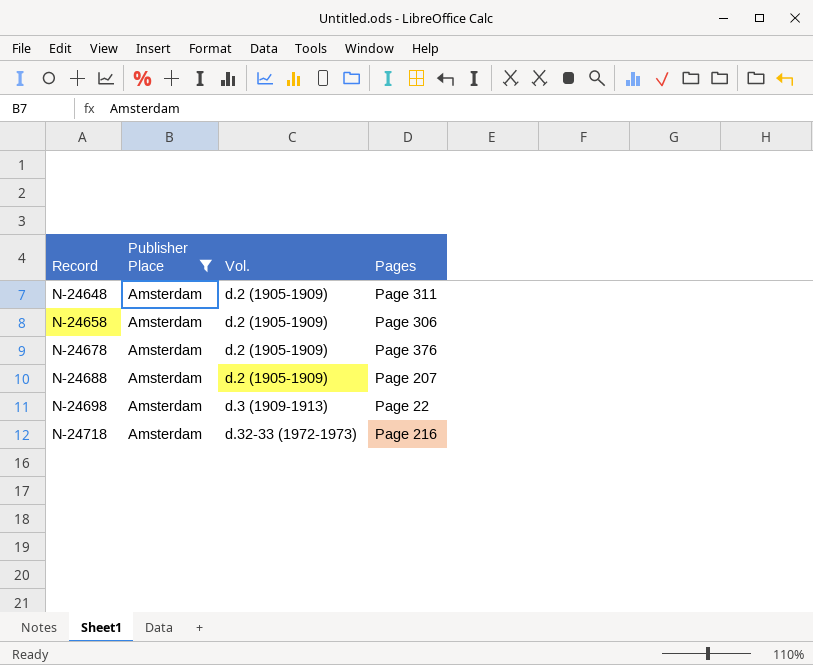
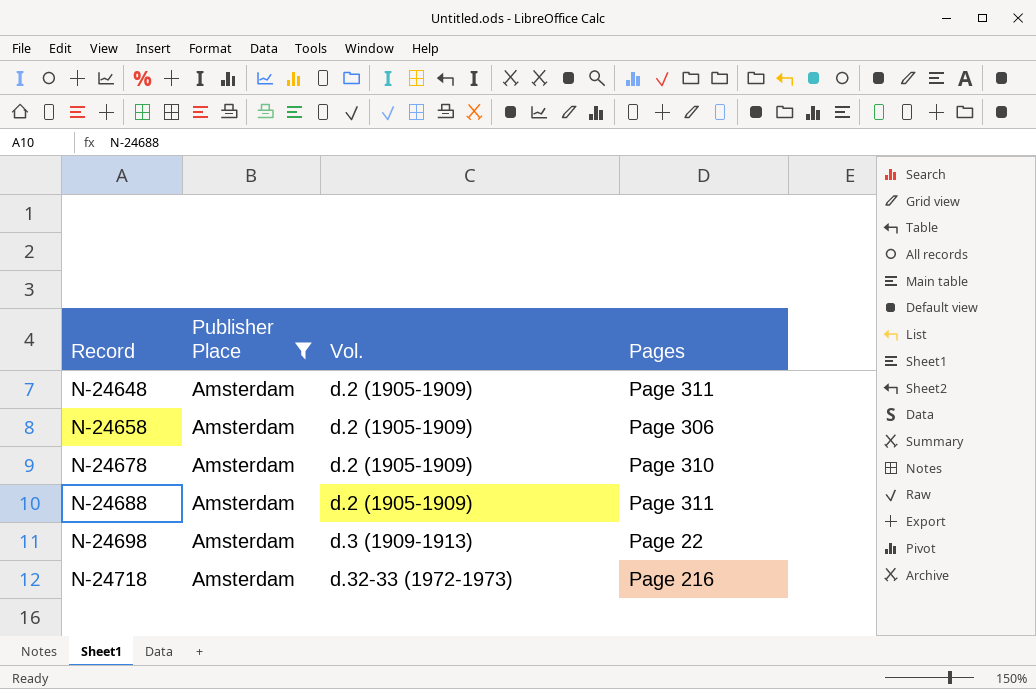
N-24678 | Pages: Page 376 -> Page 310
N-24688 | Pages: Page 207 -> Page 311

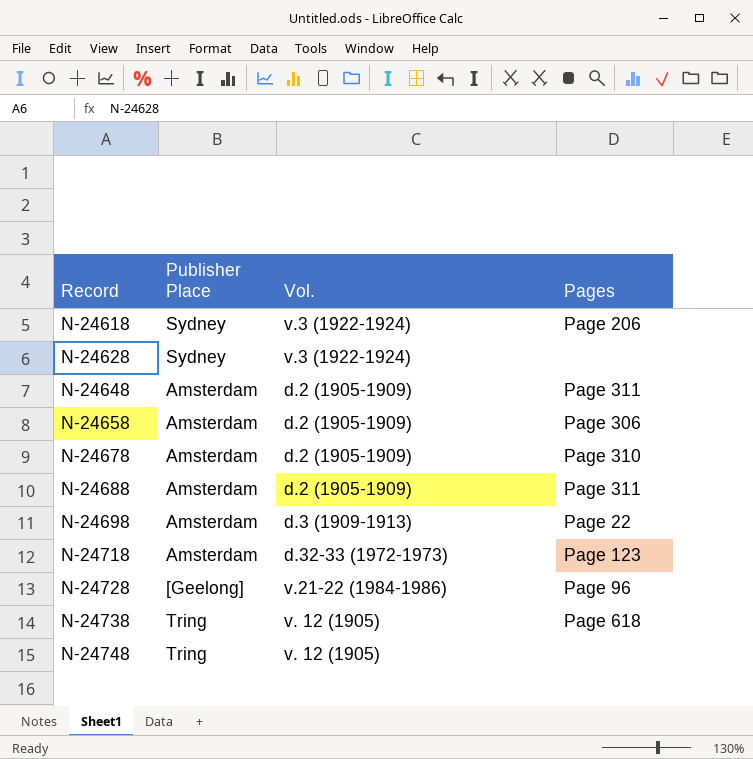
filter: Publisher Place = Amsterdam -> none
N-24718 | Pages: Page 216 -> Page 123

